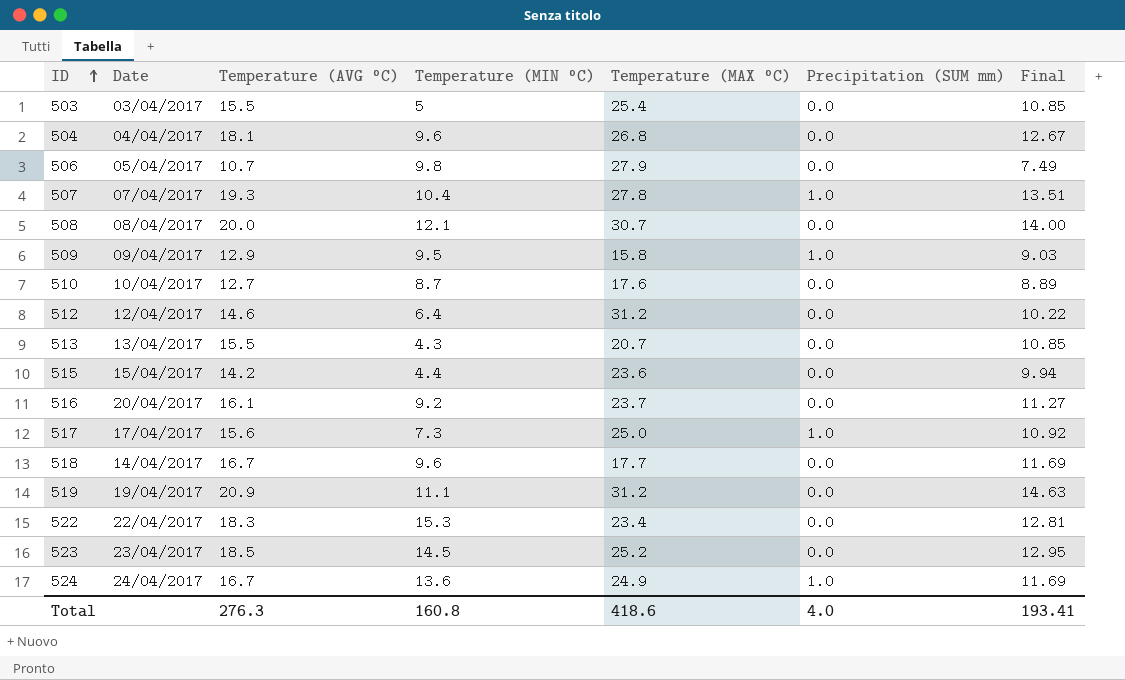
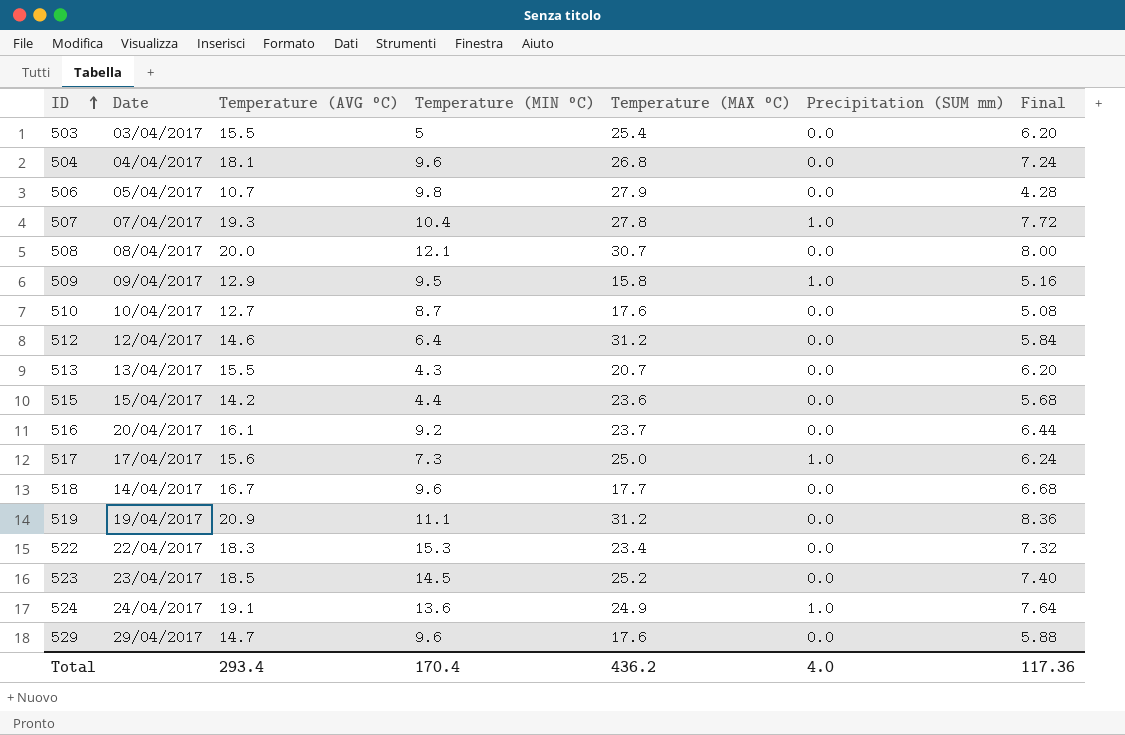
column Final | formula: [Temperature (AVG °C)] * 0.7 -> [Temperature (AVG °C)] * 0.4
524 | Temperature (AVG °C): 16.7 -> 19.1
row 529: none -> 29/04/2017 | 14.7 | 9.6 | 17.6 | 0.0 | 5.88
Total | Temperature (AVG °C): 276.3 -> 293.4
Total | Temperature (MIN °C): 160.8 -> 170.4
Total | Temperature (MAX °C): 418.6 -> 436.2
Total | Final: 193.41 -> 117.36

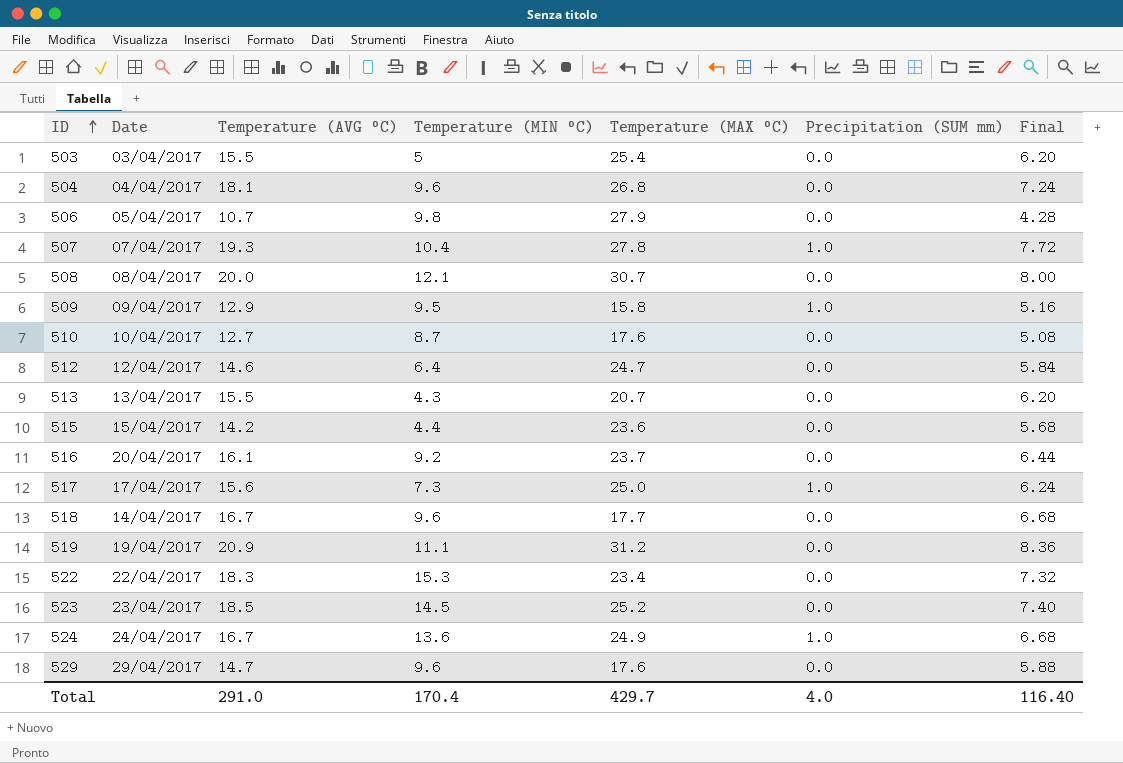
512 | Temperature (MAX °C): 31.2 -> 24.7
524 | Temperature (AVG °C): 19.1 -> 16.7
524 | Final: 7.64 -> 6.68
Total | Temperature (AVG °C): 293.4 -> 291.0
Total | Temperature (MAX °C): 436.2 -> 429.7
Total | Final: 117.36 -> 116.40

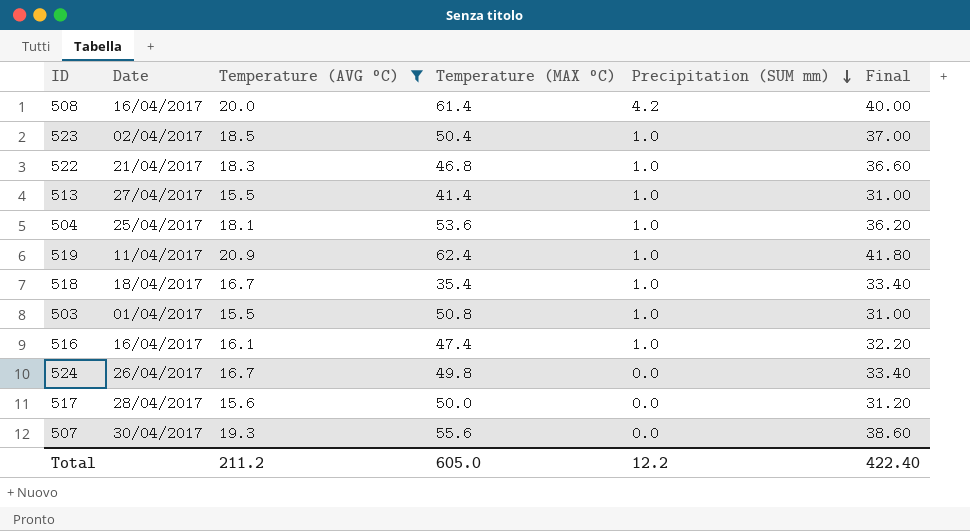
filter: none -> Temperature (AVG °C) >= 15.5
row order: ID ascending -> Precipitation (SUM mm) descending
column Temperature (MIN °C) | position: 4 -> none
column Final | formula: [Temperature (AVG °C)] * 0.4 -> [Temperature (AVG °C)] * 2
508 | Date: 08/04/2017 -> 16/04/2017
508 | Temperature (MAX °C): 30.7 -> 61.4
508 | Precipitation (SUM mm): 0.0 -> 4.2
523 | Date: 23/04/2017 -> 02/04/2017
523 | Temperature (MAX °C): 25.2 -> 50.4
523 | Precipitation (SUM mm): 0.0 -> 1.0
522 | Date: 22/04/2017 -> 21/04/2017
522 | Temperature (MAX °C): 23.4 -> 46.8
522 | Precipitation (SUM mm): 0.0 -> 1.0
513 | Date: 13/04/2017 -> 27/04/2017
513 | Temperature (MAX °C): 20.7 -> 41.4
513 | Precipitation (SUM mm): 0.0 -> 1.0
504 | Date: 04/04/2017 -> 25/04/2017
504 | Temperature (MAX °C): 26.8 -> 53.6
504 | Precipitation (SUM mm): 0.0 -> 1.0
519 | Date: 19/04/2017 -> 11/04/2017
519 | Temperature (MAX °C): 31.2 -> 62.4
519 | Precipitation (SUM mm): 0.0 -> 1.0
518 | Date: 14/04/2017 -> 18/04/2017
518 | Temperature (MAX °C): 17.7 -> 35.4
518 | Precipitation (SUM mm): 0.0 -> 1.0
503 | Date: 03/04/2017 -> 01/04/2017
503 | Temperature (MAX °C): 25.4 -> 50.8
503 | Precipitation (SUM mm): 0.0 -> 1.0
516 | Date: 20/04/2017 -> 16/04/2017
516 | Temperature (MAX °C): 23.7 -> 47.4
516 | Precipitation (SUM mm): 0.0 -> 1.0
524 | Date: 24/04/2017 -> 26/04/2017
524 | Temperature (MAX °C): 24.9 -> 49.8
524 | Precipitation (SUM mm): 1.0 -> 0.0
517 | Date: 17/04/2017 -> 28/04/2017
517 | Temperature (MAX °C): 25.0 -> 50.0
517 | Precipitation (SUM mm): 1.0 -> 0.0
507 | Date: 07/04/2017 -> 30/04/2017
507 | Temperature (MAX °C): 27.8 -> 55.6
507 | Precipitation (SUM mm): 1.0 -> 0.0
Total | Temperature (AVG °C): 291.0 -> 211.2
Total | Temperature (MAX °C): 429.7 -> 605.0
Total | Precipitation (SUM mm): 4.0 -> 12.2
Total | Final: 116.40 -> 422.40

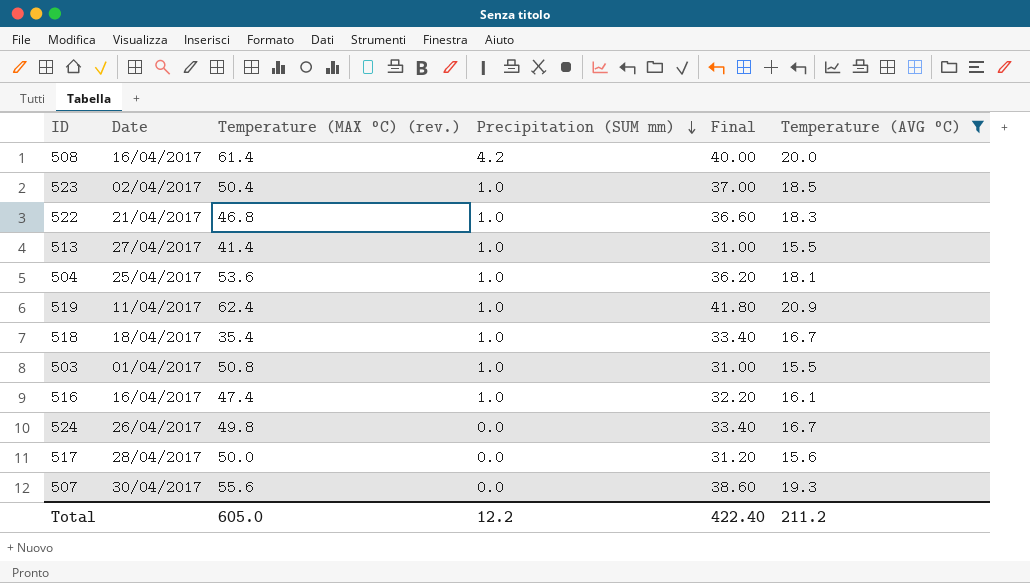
column name: Temperature (MAX °C) -> Temperature (MAX °C) (rev.)
column Temperature (AVG °C) | position: 3 -> 6

